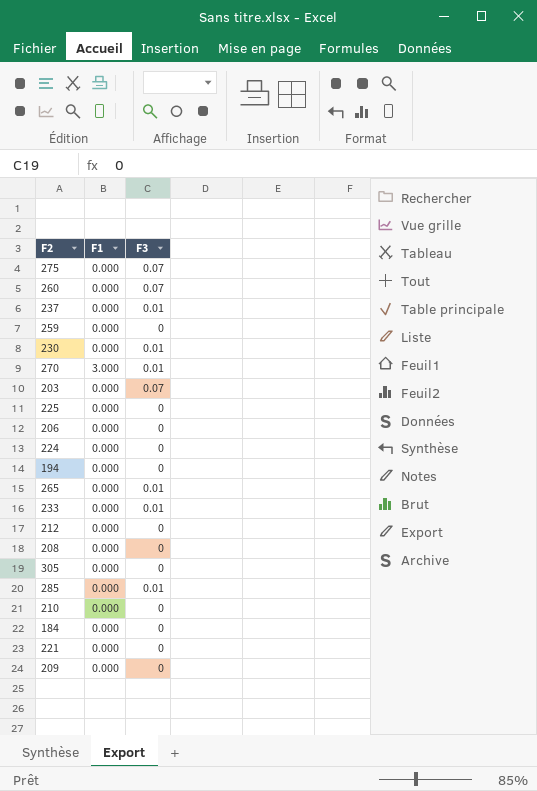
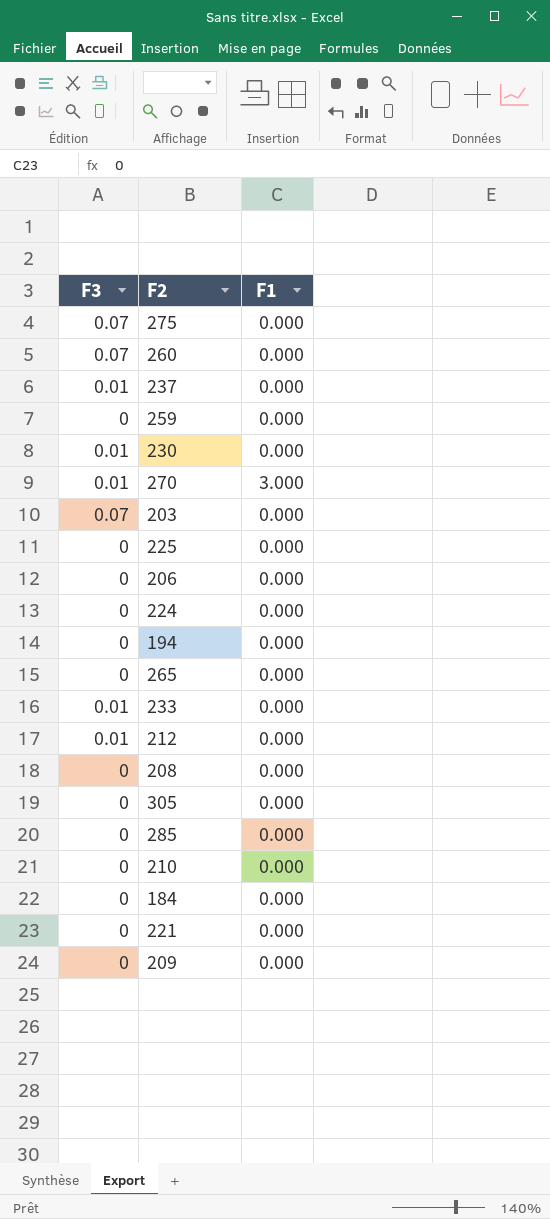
column F3 | position: 3 -> 1
265 | F3: 0.01 -> 0
212 | F3: 0 -> 0.01
285 | F3: 0.01 -> 0

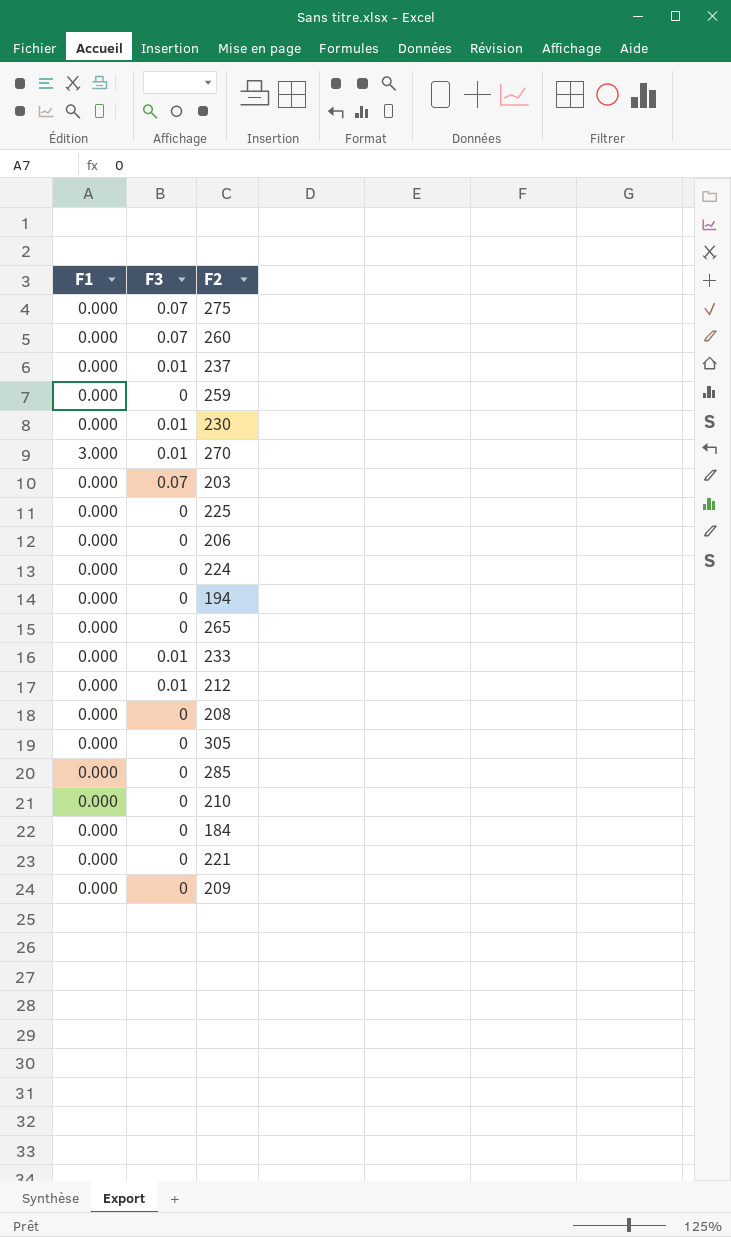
column F1 | position: 3 -> 1

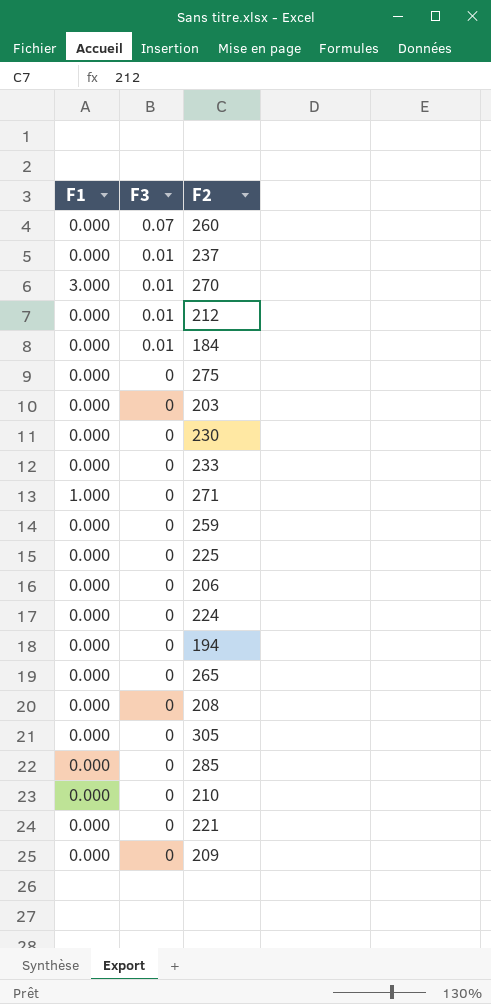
row order: none -> F3 descending
184 | F3: 0 -> 0.01
275 | F3: 0.07 -> 0
203 | F3: 0.07 -> 0
230 | F3: 0.01 -> 0
233 | F3: 0.01 -> 0
row 271: none -> 1.000 | 0

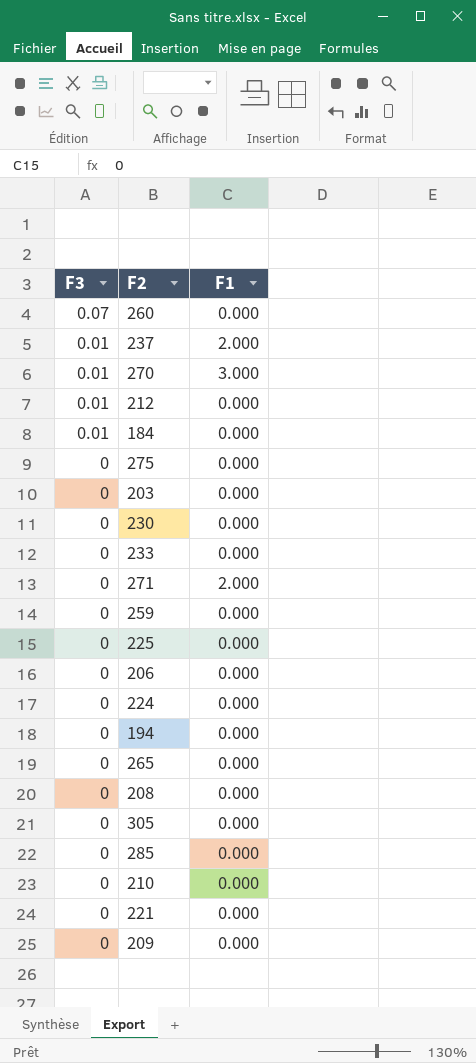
column F1 | position: 1 -> 3
237 | F1: 0.000 -> 2.000
271 | F1: 1.000 -> 2.000

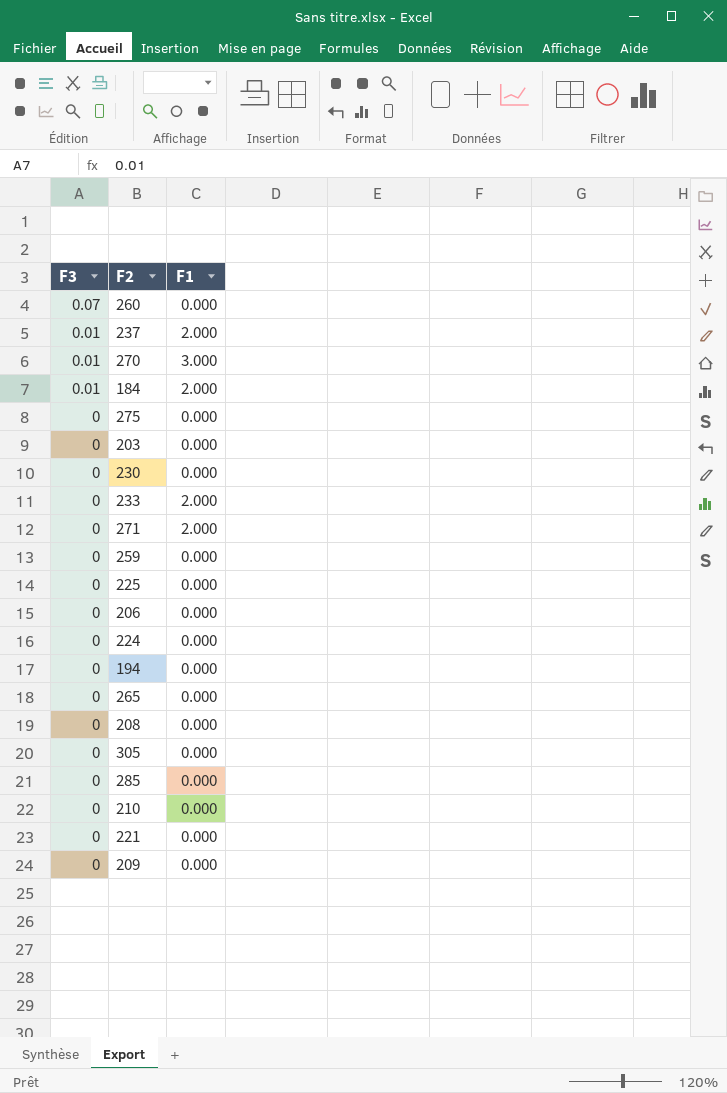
row 212: 0.01 | 0.000 -> none
184 | F1: 0.000 -> 2.000
233 | F1: 0.000 -> 2.000

